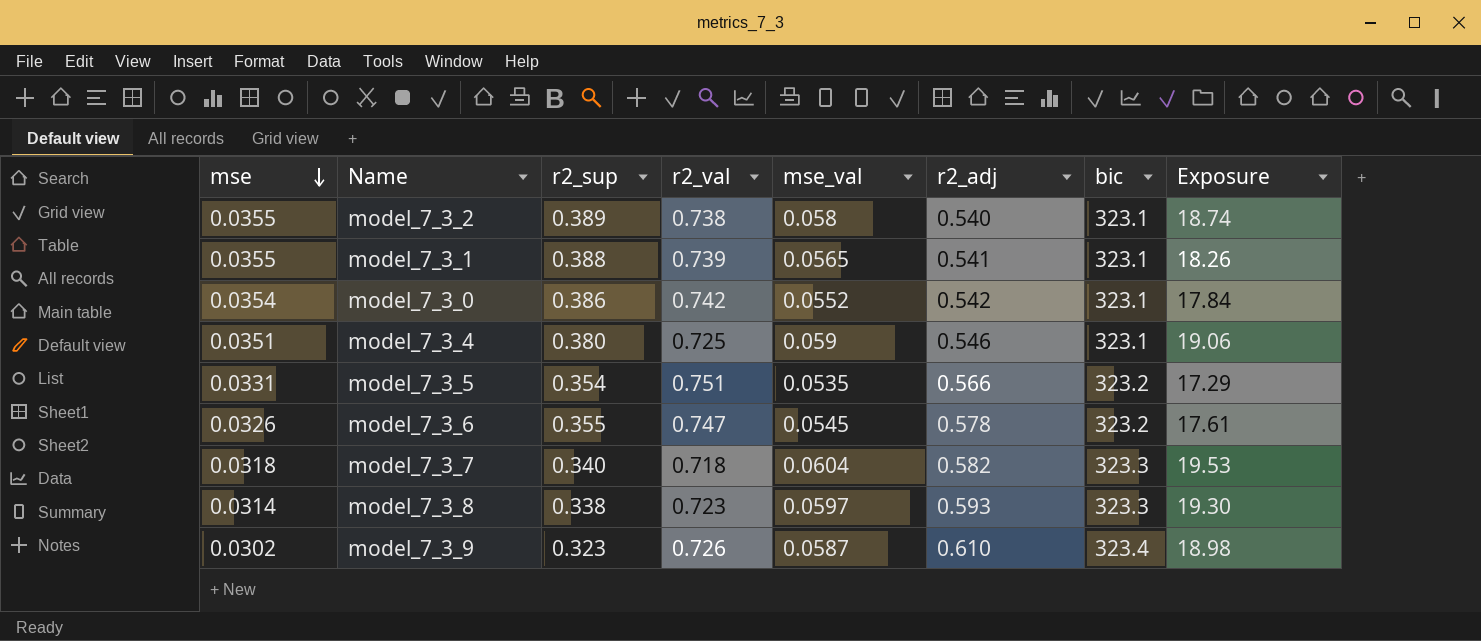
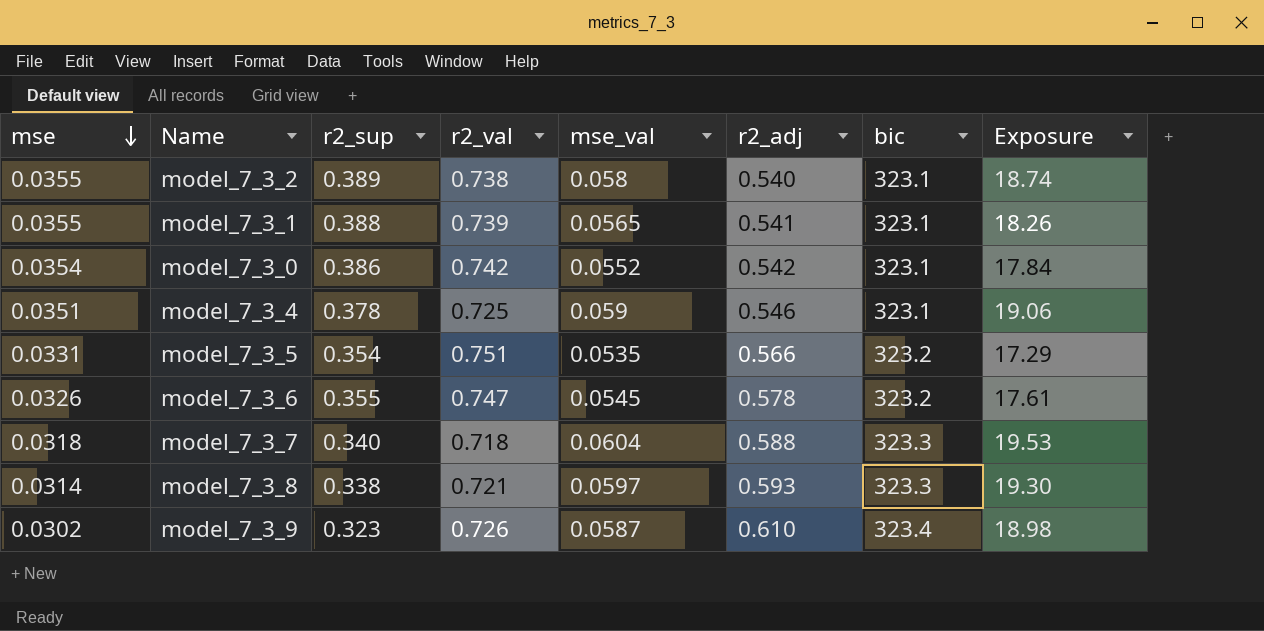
model_7_3_4 | r2_sup: 0.380 -> 0.378
model_7_3_7 | r2_adj: 0.582 -> 0.588
model_7_3_8 | r2_val: 0.723 -> 0.721

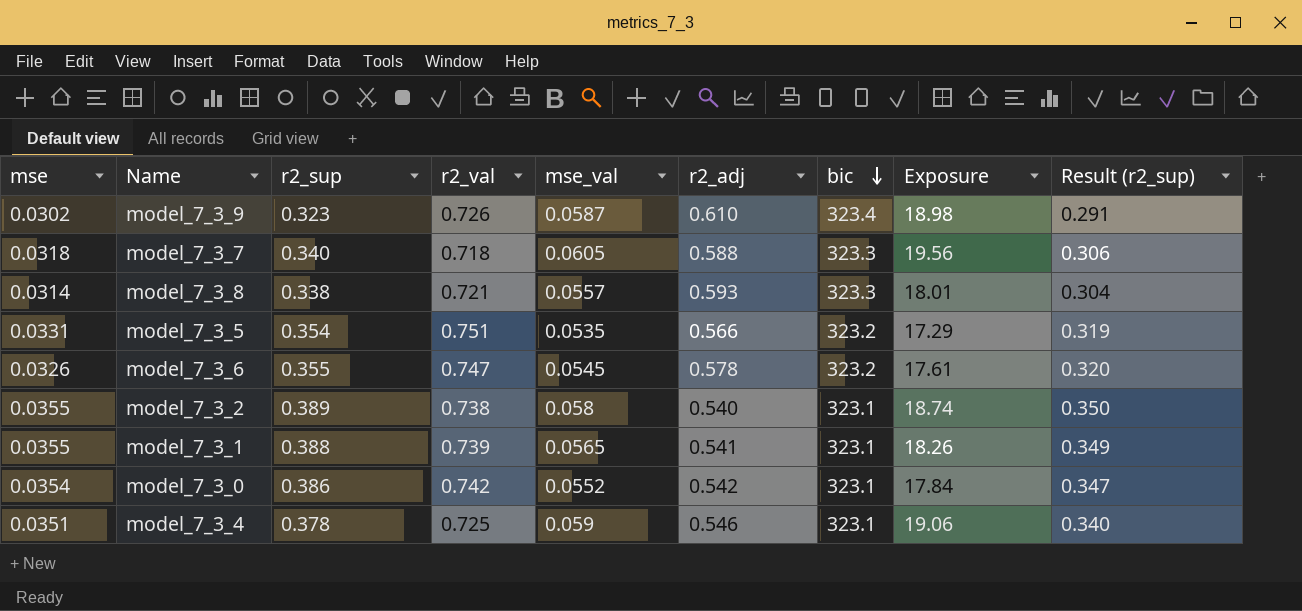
row order: mse descending -> bic descending
column Result (r2_sup) | formula: none -> [r2_sup] * 0.9
model_7_3_7 | mse_val: 0.0604 -> 0.0605
model_7_3_7 | Exposure: 19.53 -> 19.56
model_7_3_8 | mse_val: 0.0597 -> 0.0557
model_7_3_8 | Exposure: 19.30 -> 18.01

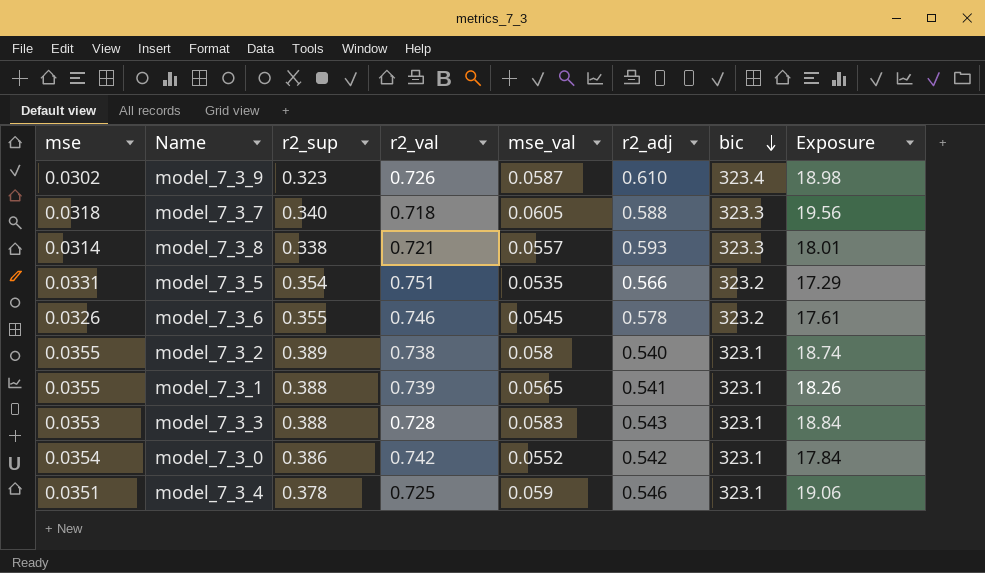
column Result (r2_sup) | formula: [r2_sup] * 0.9 -> none
model_7_3_6 | r2_val: 0.747 -> 0.746
row model_7_3_3: none -> 0.0353 | 0.388 | 0.728 | 0.0583 | 0.543 | 323.1 | 18.84

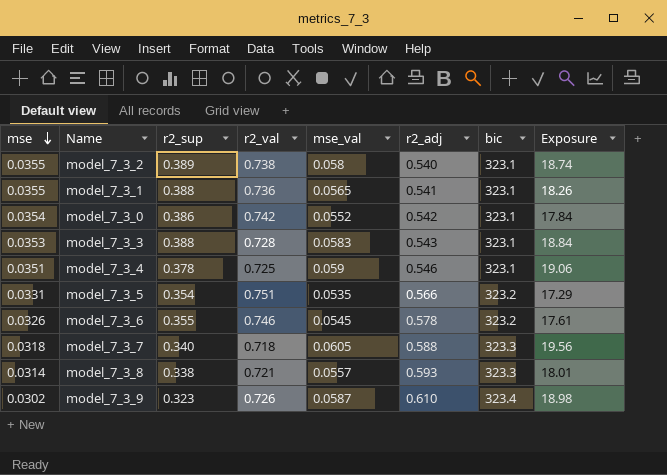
row order: bic descending -> mse descending
model_7_3_1 | r2_val: 0.739 -> 0.736

